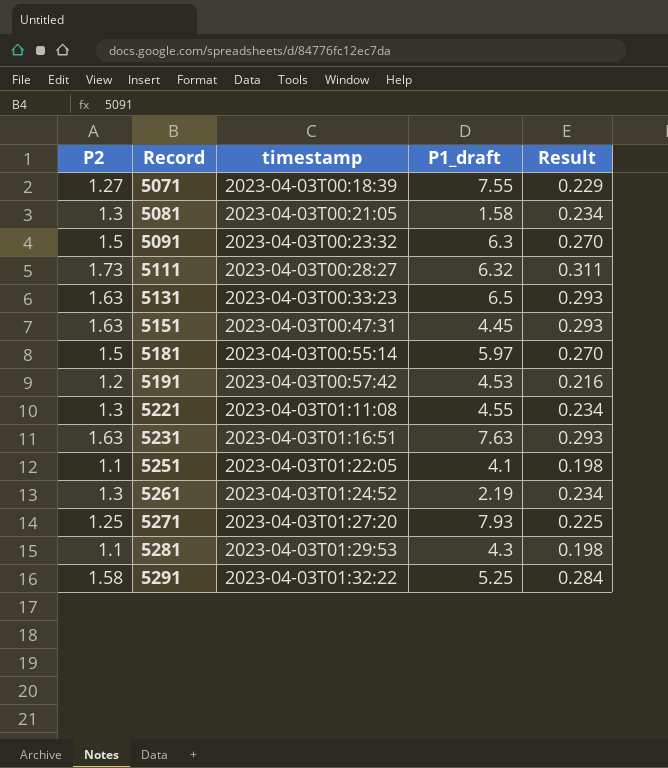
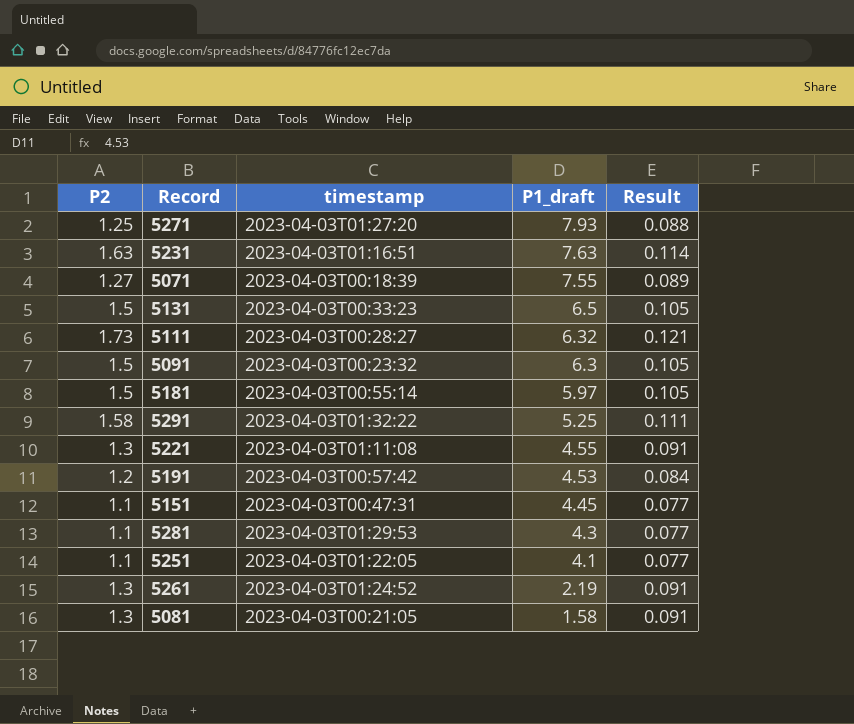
row order: Record ascending -> P1_draft descending
column Result | formula: [P2] * 0.18 -> [P2] * 0.07
5131 | P2: 1.63 -> 1.5
5151 | P2: 1.63 -> 1.1

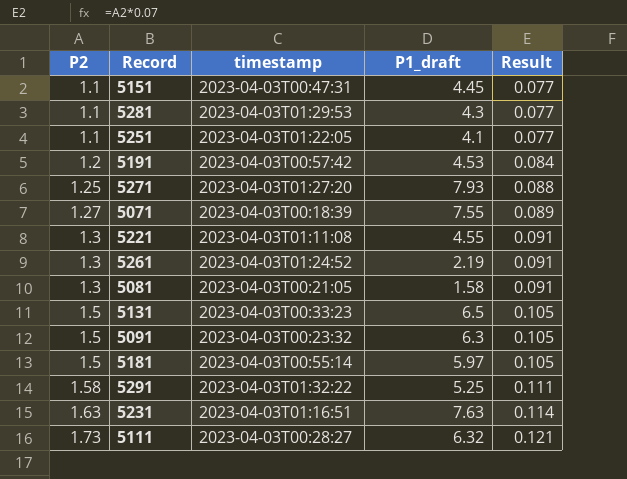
row order: P1_draft descending -> P2 ascending

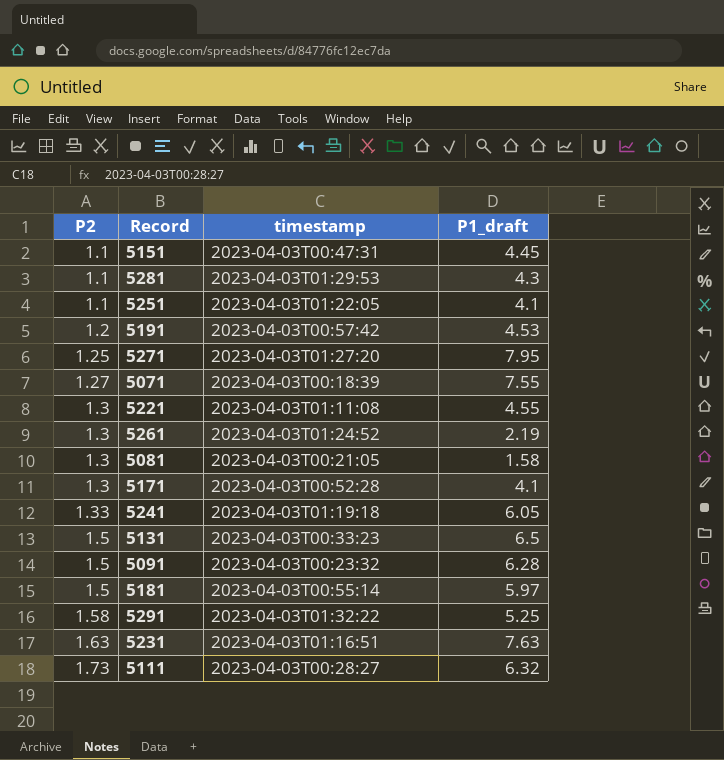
column Result | formula: [P2] * 0.07 -> none
5271 | P1_draft: 7.93 -> 7.95
row 5171: none -> 1.3 | 2023-04-03T00:52:28 | 4.1
row 5241: none -> 1.33 | 2023-04-03T01:19:18 | 6.05
5091 | P1_draft: 6.3 -> 6.28

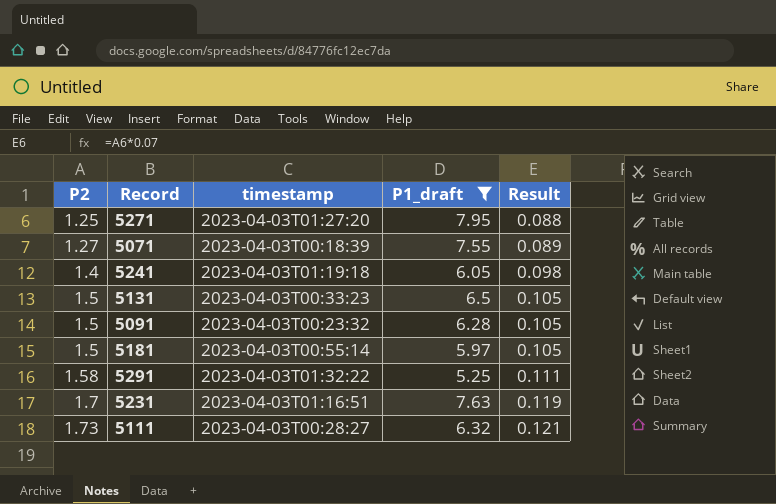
filter: none -> P1_draft >= 5.25
column Result | formula: none -> [P2] * 0.07
5241 | P2: 1.33 -> 1.4
5231 | P2: 1.63 -> 1.7

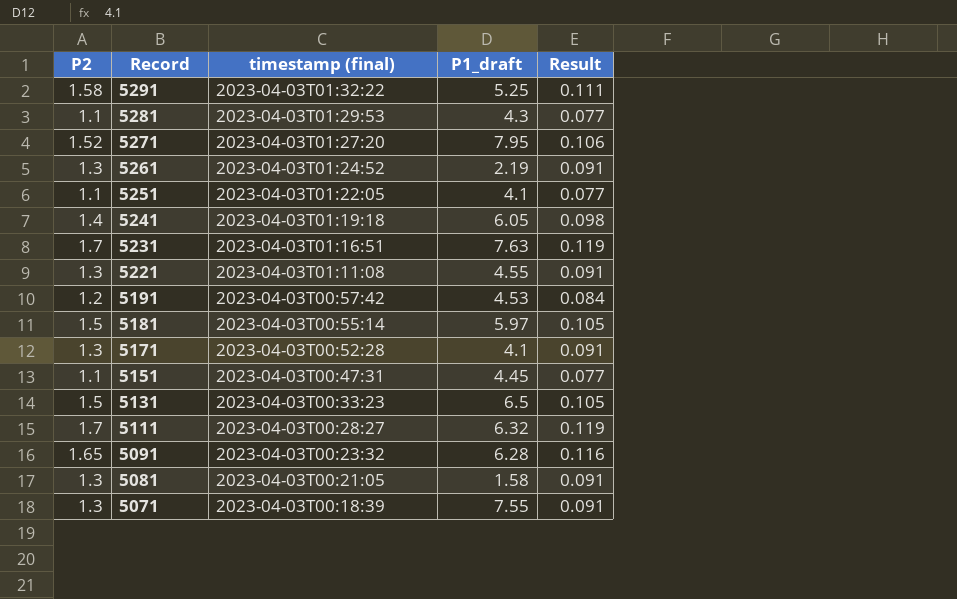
filter: P1_draft >= 5.25 -> none
row order: P2 ascending -> Record descending
column name: timestamp -> timestamp (final)
5271 | P2: 1.25 -> 1.52
5271 | Result: 0.088 -> 0.106
5111 | P2: 1.73 -> 1.7
5111 | Result: 0.121 -> 0.119
5091 | P2: 1.5 -> 1.65
5091 | Result: 0.105 -> 0.116
5071 | P2: 1.27 -> 1.3
5071 | Result: 0.089 -> 0.091

